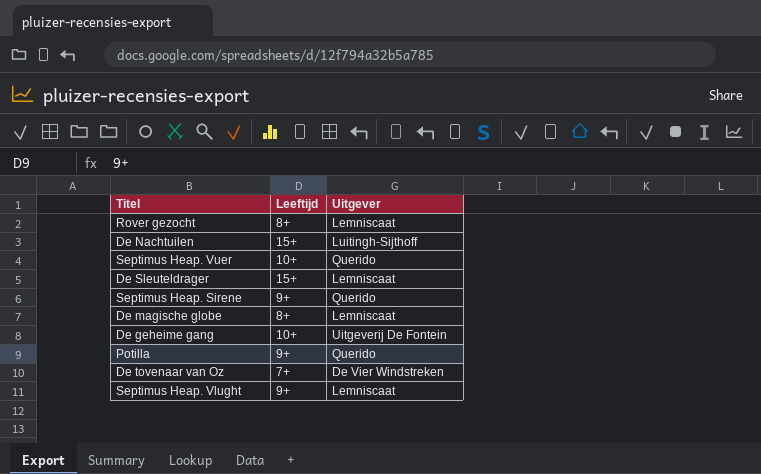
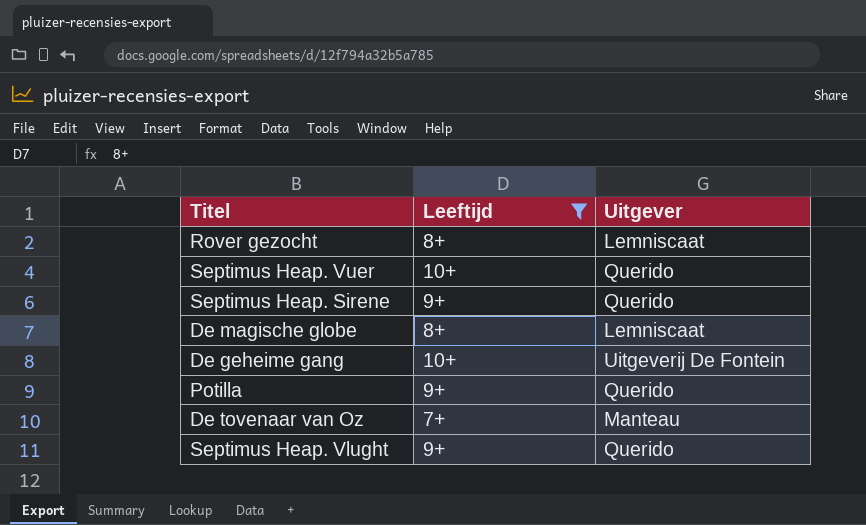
filter: none -> Leeftijd != 15+
De tovenaar van Oz | Uitgever: De Vier Windstreken -> Manteau
Septimus Heap. Vlught | Uitgever: Lemniscaat -> Querido

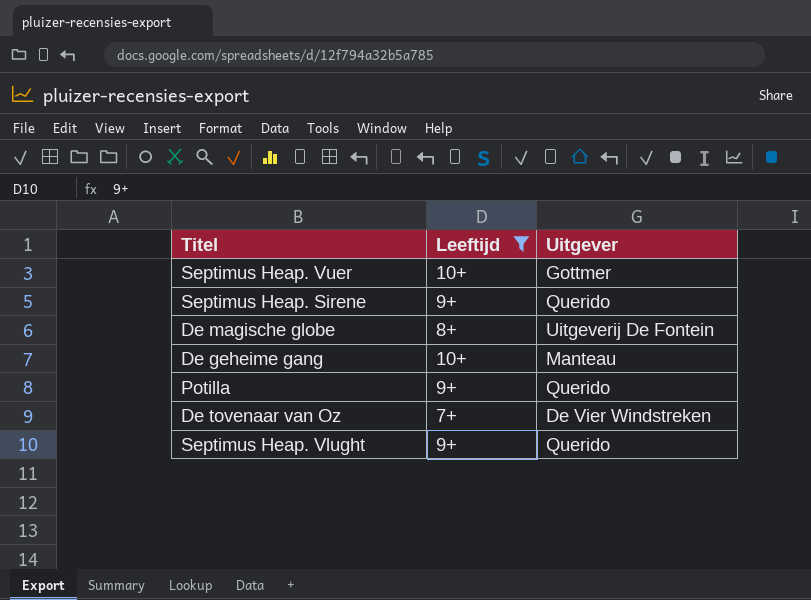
row Rover gezocht: 8+ | Lemniscaat -> none
Septimus Heap. Vuer | Uitgever: Querido -> Gottmer
De magische globe | Uitgever: Lemniscaat -> Uitgeverij De Fontein
De geheime gang | Uitgever: Uitgeverij De Fontein -> Manteau
De tovenaar van Oz | Uitgever: Manteau -> De Vier Windstreken

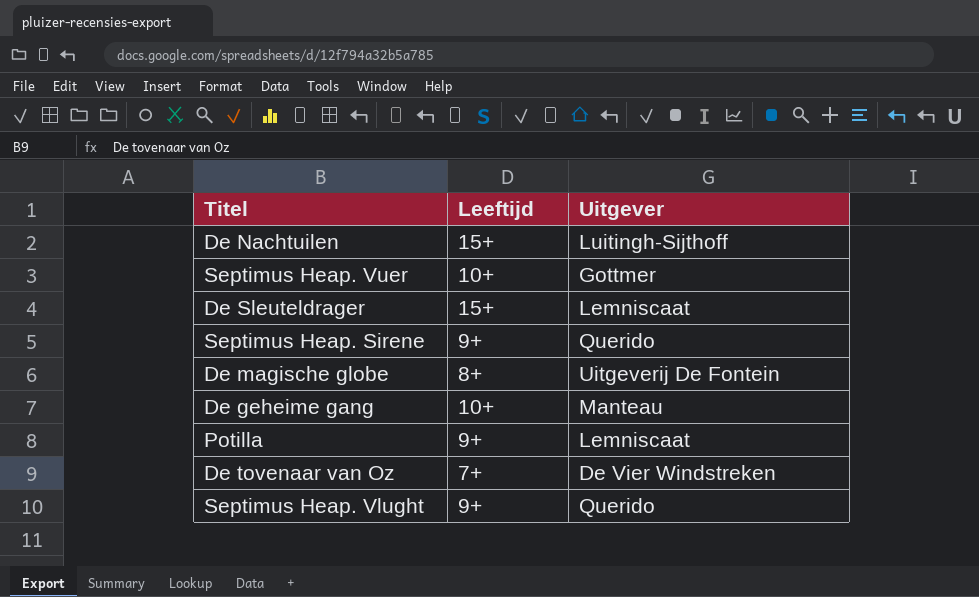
filter: Leeftijd != 15+ -> none
Potilla | Uitgever: Querido -> Lemniscaat

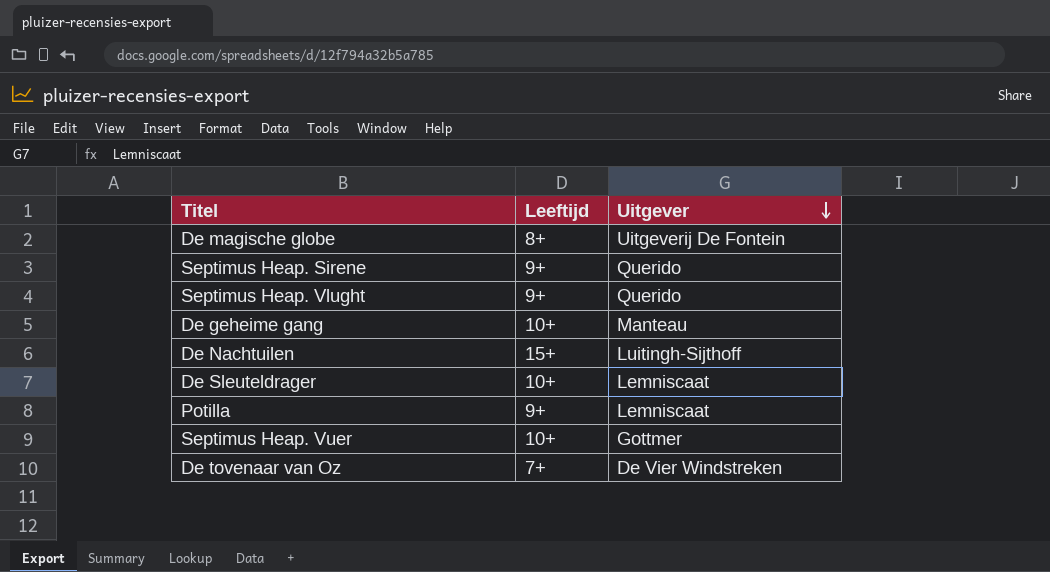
row order: none -> Uitgever descending
De Sleuteldrager | Leeftijd: 15+ -> 10+

